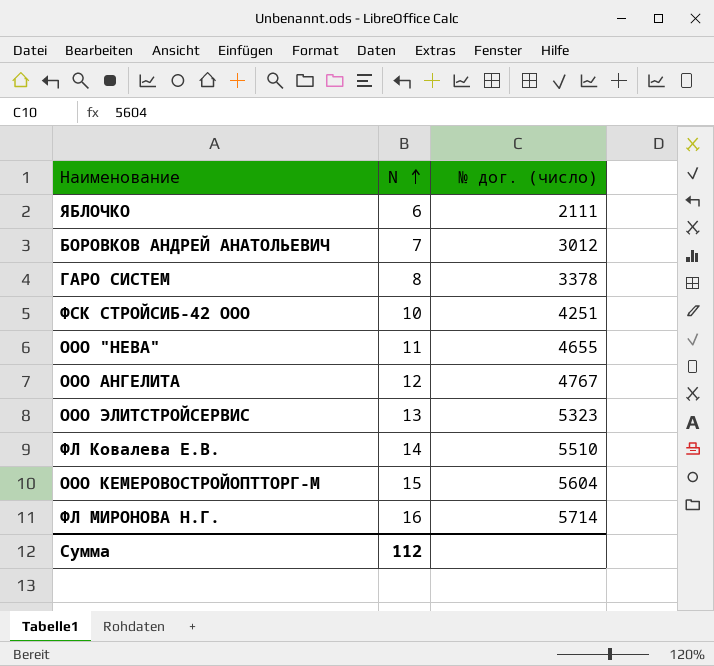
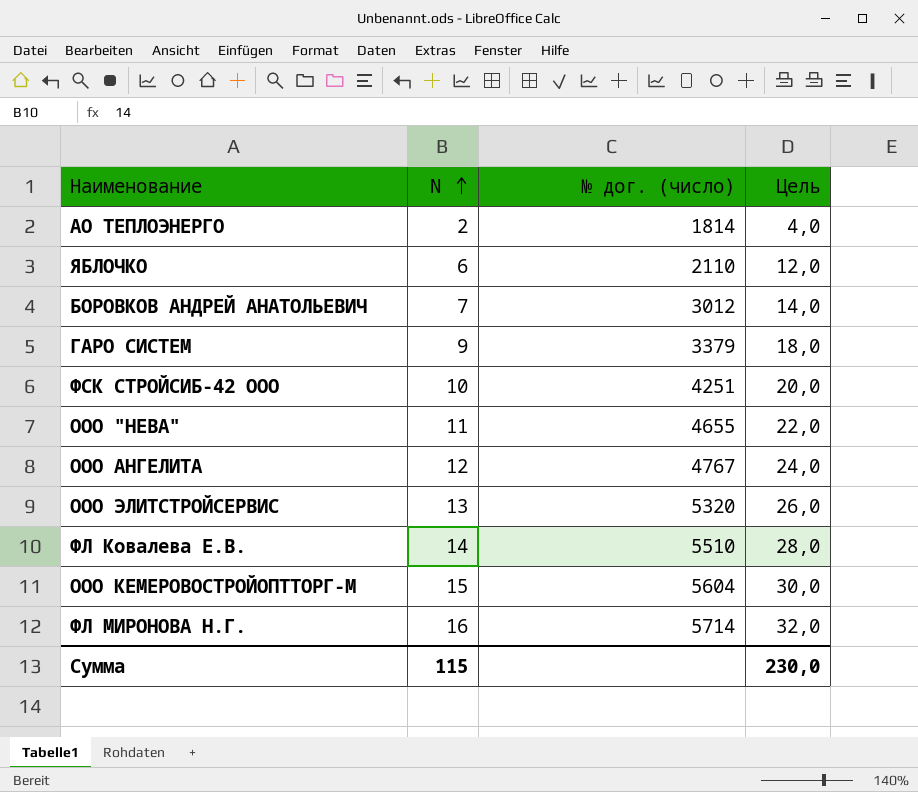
column Цель | formula: none -> [N] * 2
row АО ТЕПЛОЭНЕРГО: none -> 2 | 1814 | 4,0
ЯБЛОЧКО | № дог. (число): 2111 -> 2110
ГАРО СИСТЕМ | N: 8 -> 9
ГАРО СИСТЕМ | № дог. (число): 3378 -> 3379
ООО ЭЛИТСТРОЙСЕРВИС | № дог. (число): 5323 -> 5320
Сумма | N: 112 -> 115

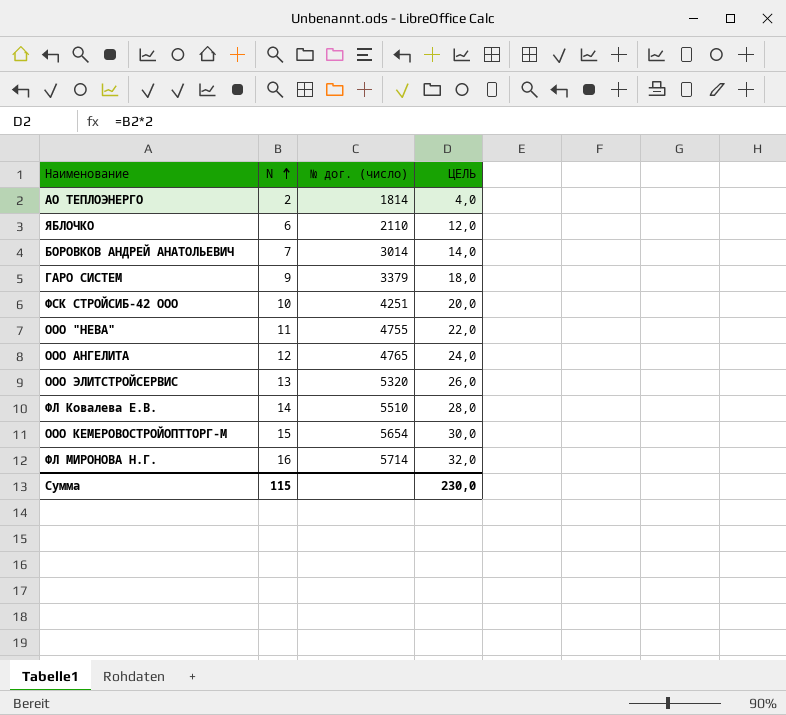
column name: Цель -> ЦЕЛЬ
БОРОВКОВ АНДРЕЙ АНАТОЛЬЕВИЧ | № дог. (число): 3012 -> 3014
ООО "НЕВА" | № дог. (число): 4655 -> 4755
ООО АНГЕЛИТА | № дог. (число): 4767 -> 4765
ООО КЕМЕРОВОСТРОЙОПТТОРГ-М | № дог. (число): 5604 -> 5654

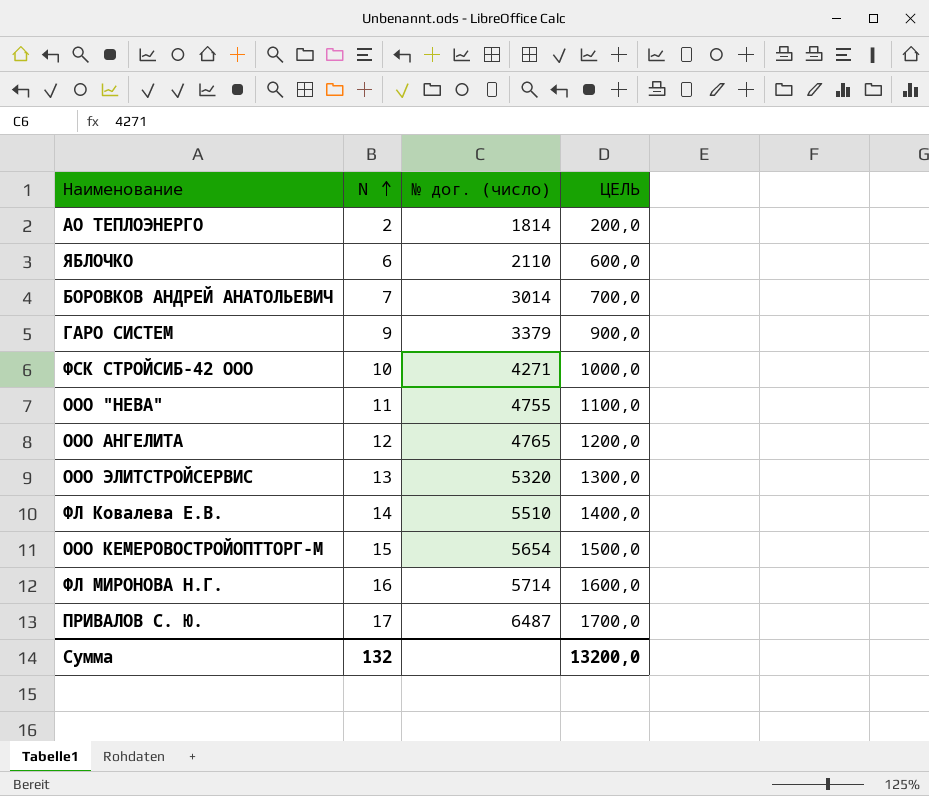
column ЦЕЛЬ | formula: [N] * 2 -> [N] * 100
ФСК СТРОЙСИБ-42 ООО | № дог. (число): 4251 -> 4271
row ПРИВАЛОВ С. Ю.: none -> 17 | 6487 | 1700,0
Сумма | N: 115 -> 132
Сумма | ЦЕЛЬ: 230,0 -> 13200,0

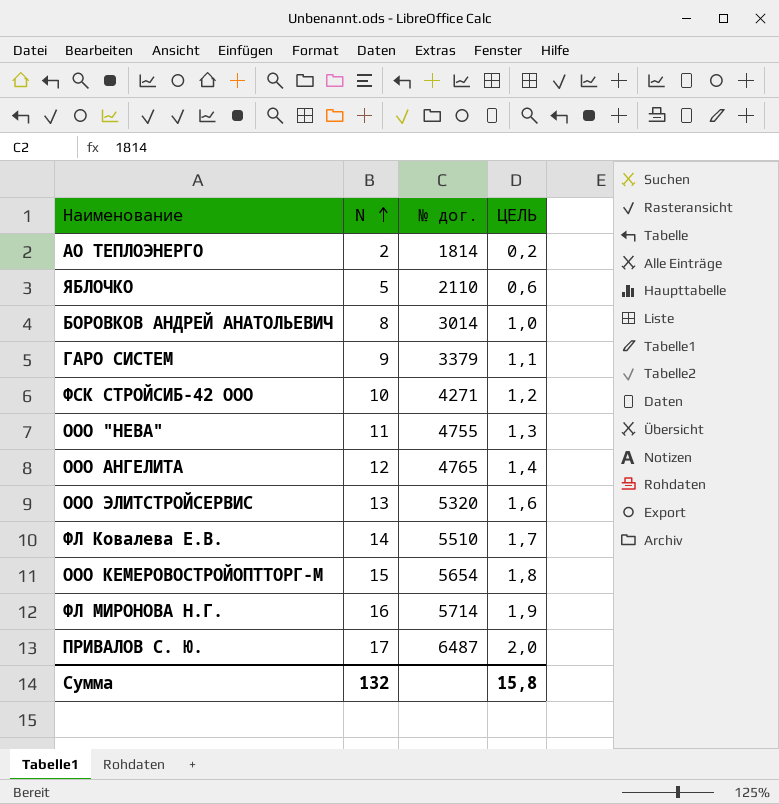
column name: № дог. (число) -> № дог.
column ЦЕЛЬ | formula: [N] * 100 -> [N] * 0,12
ЯБЛОЧКО | N: 6 -> 5
БОРОВКОВ АНДРЕЙ АНАТОЛЬЕВИЧ | N: 7 -> 8
Сумма | ЦЕЛЬ: 13200,0 -> 15,8

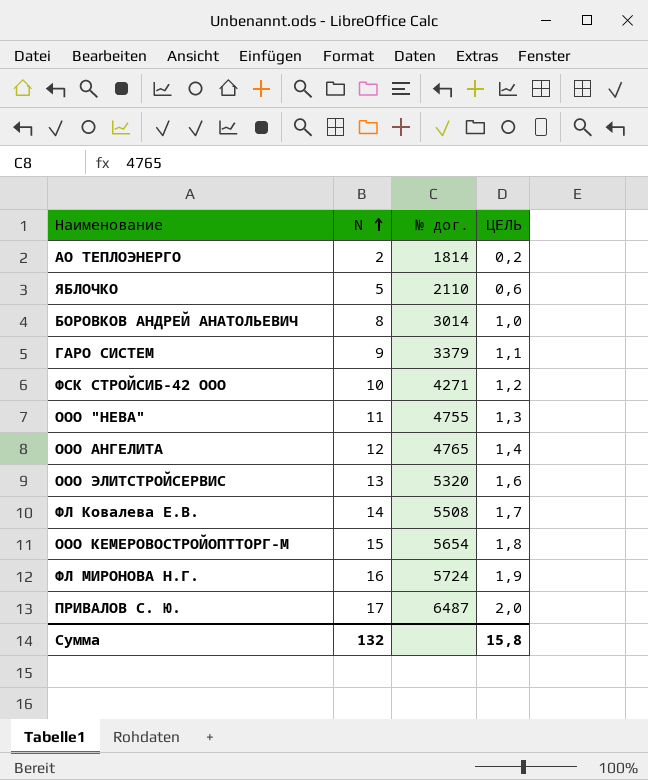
ФЛ Ковалева Е.В. | № дог.: 5510 -> 5508
ФЛ МИРОНОВА Н.Г. | № дог.: 5714 -> 5724

